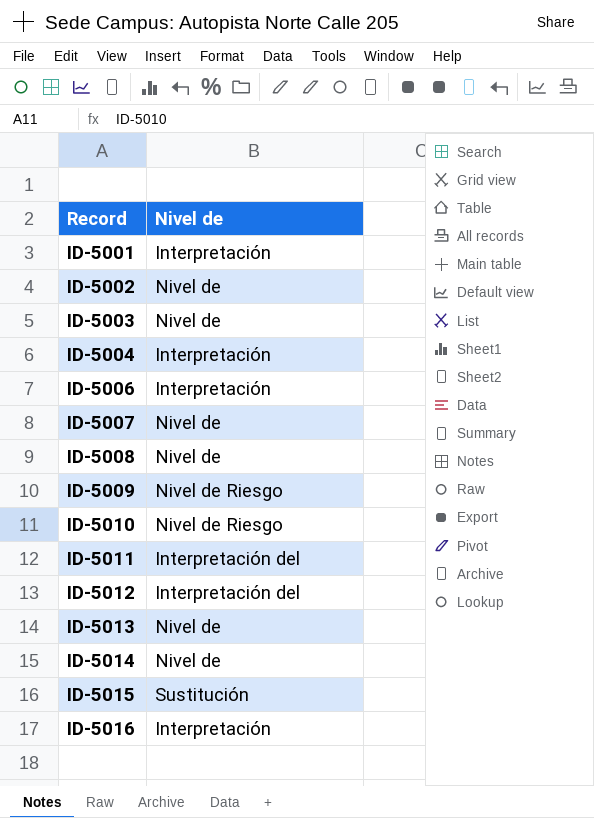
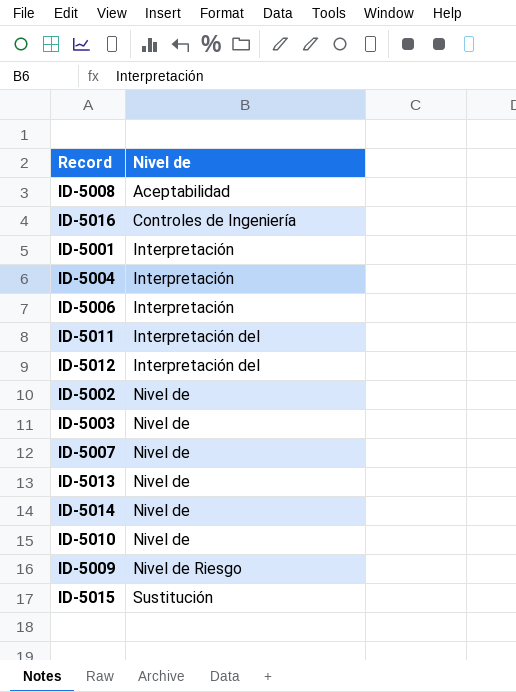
row order: Record ascending -> Nivel de ascending
ID-5008 | Nivel de: Nivel de -> Aceptabilidad
ID-5016 | Nivel de: Interpretación -> Controles de Ingeniería
ID-5010 | Nivel de: Nivel de Riesgo -> Nivel de

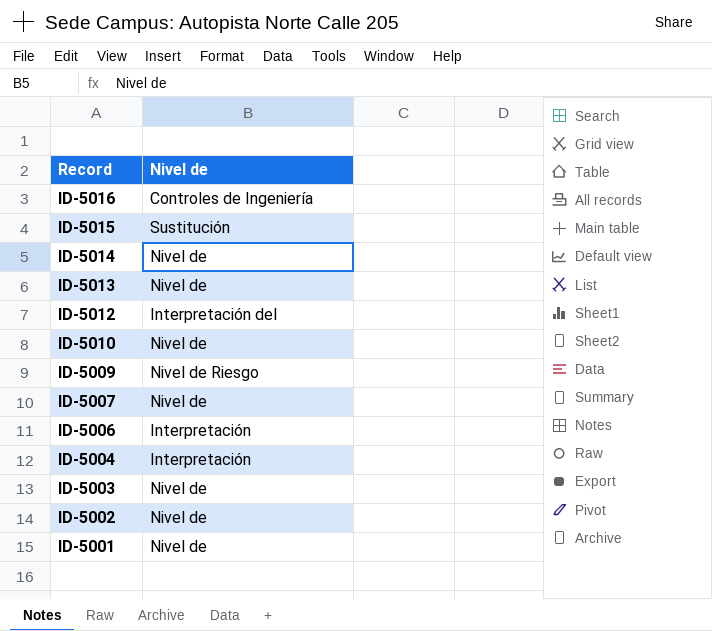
row order: Nivel de ascending -> Record descending
row ID-5008: Aceptabilidad -> none
row ID-5011: Interpretación del -> none
ID-5001 | Nivel de: Interpretación -> Nivel de

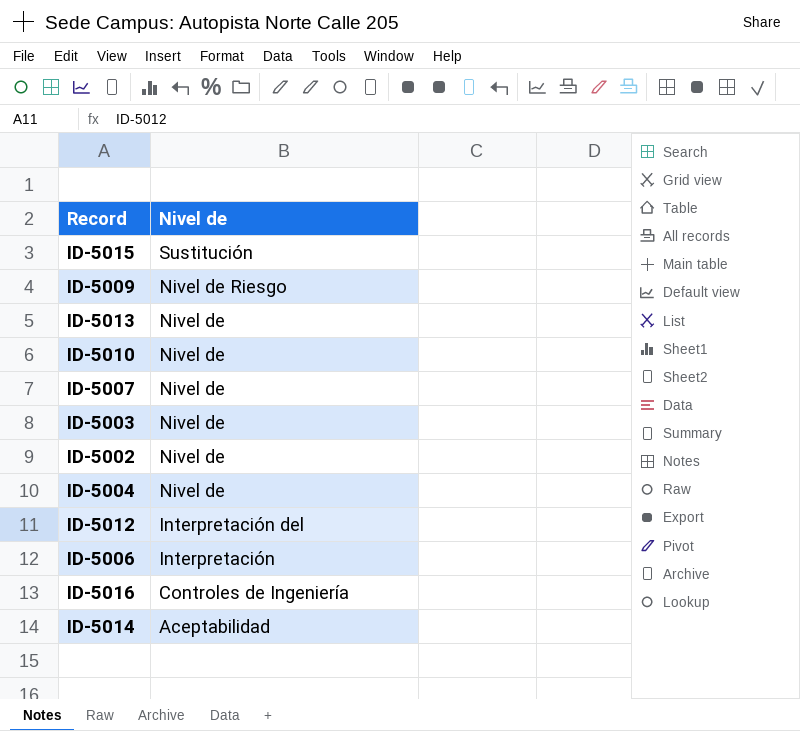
row order: Record descending -> Nivel de descending
row ID-5001: Nivel de -> none
ID-5004 | Nivel de: Interpretación -> Nivel de
ID-5014 | Nivel de: Nivel de -> Aceptabilidad

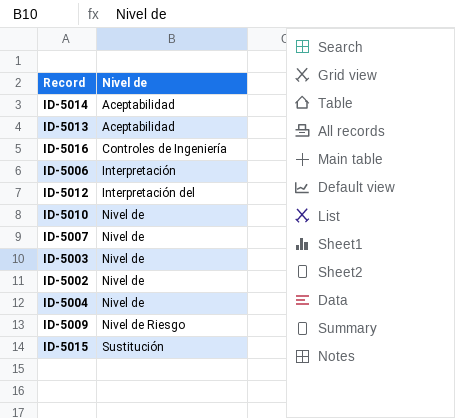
row order: Nivel de descending -> Nivel de ascending
ID-5013 | Nivel de: Nivel de -> Aceptabilidad

